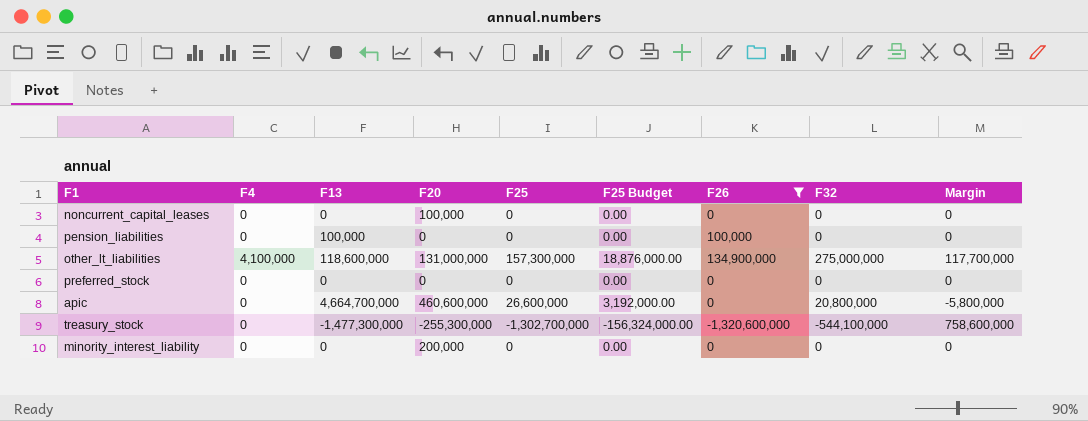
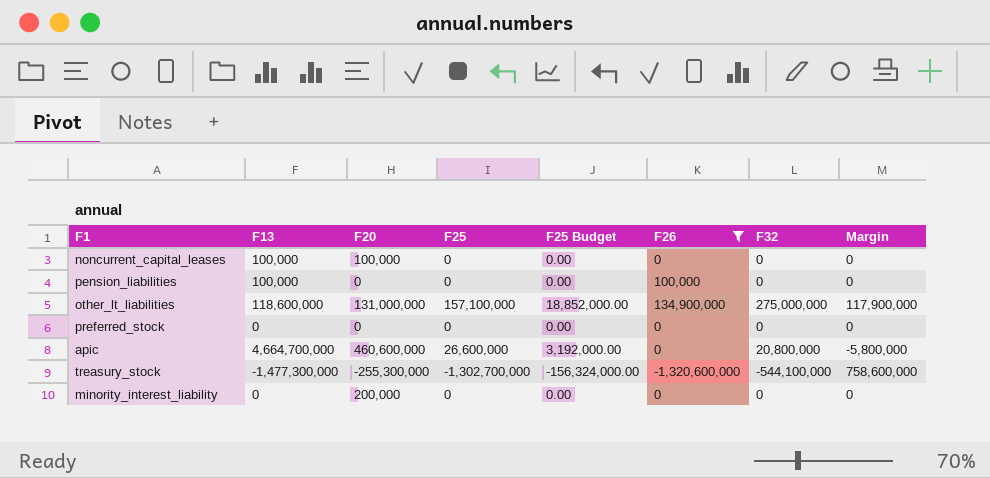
column F4 | position: 2 -> none
noncurrent_capital_leases | F13: 0 -> 100,000
other_lt_liabilities | F25: 157,300,000 -> 157,100,000
other_lt_liabilities | F25 Budget: 18,876,000.00 -> 18,852,000.00
other_lt_liabilities | Margin: 117,700,000 -> 117,900,000

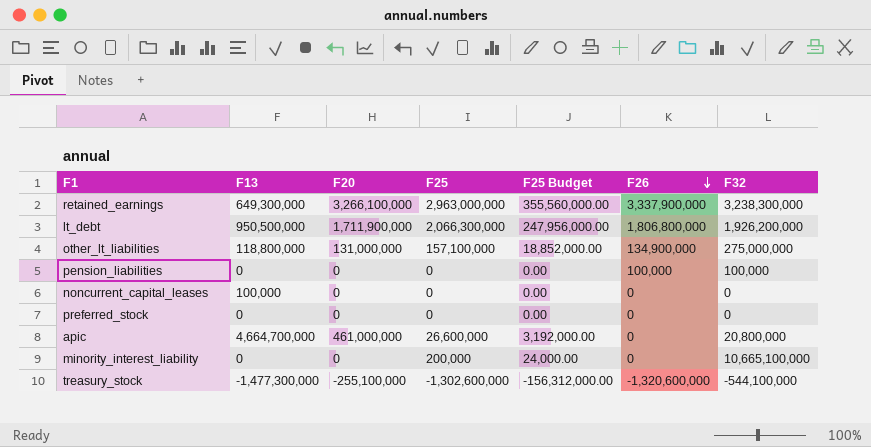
filter: F26 <= 134,900,000 -> none
row order: none -> F26 descending
column Margin | formula: [F32] - [F25] -> none
other_lt_liabilities | F13: 118,600,000 -> 118,800,000
pension_liabilities | F13: 100,000 -> 0
pension_liabilities | F32: 0 -> 100,000
noncurrent_capital_leases | F20: 100,000 -> 0
apic | F20: 460,600,000 -> 461,000,000
minority_interest_liability | F20: 200,000 -> 0
minority_interest_liability | F25: 0 -> 200,000
minority_interest_liability | F25 Budget: 0.00 -> 24,000.00
minority_interest_liability | F32: 0 -> 10,665,100,000
treasury_stock | F20: -255,300,000 -> -255,100,000
treasury_stock | F25: -1,302,700,000 -> -1,302,600,000
treasury_stock | F25 Budget: -156,324,000.00 -> -156,312,000.00

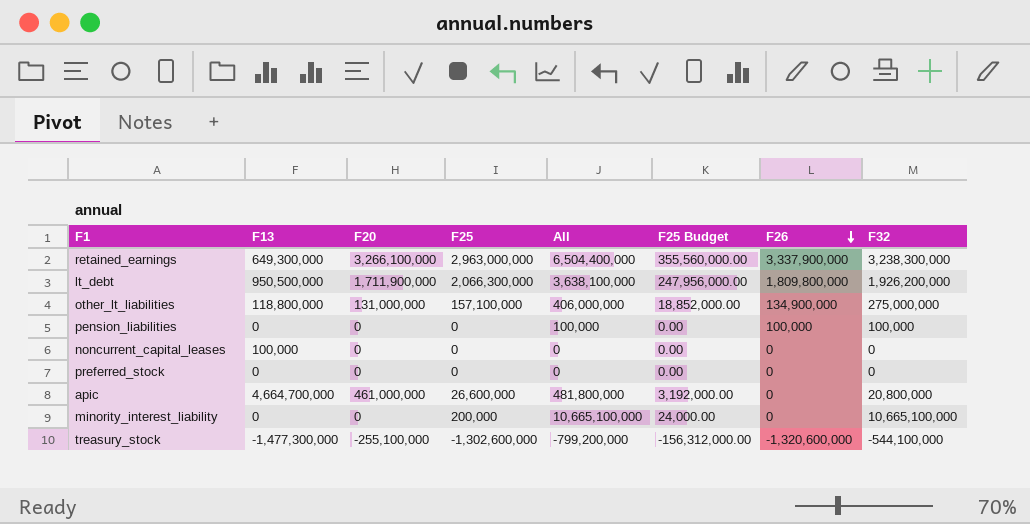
column All | formula: none -> [F20] + [F32]
lt_debt | F26: 1,806,800,000 -> 1,809,800,000

